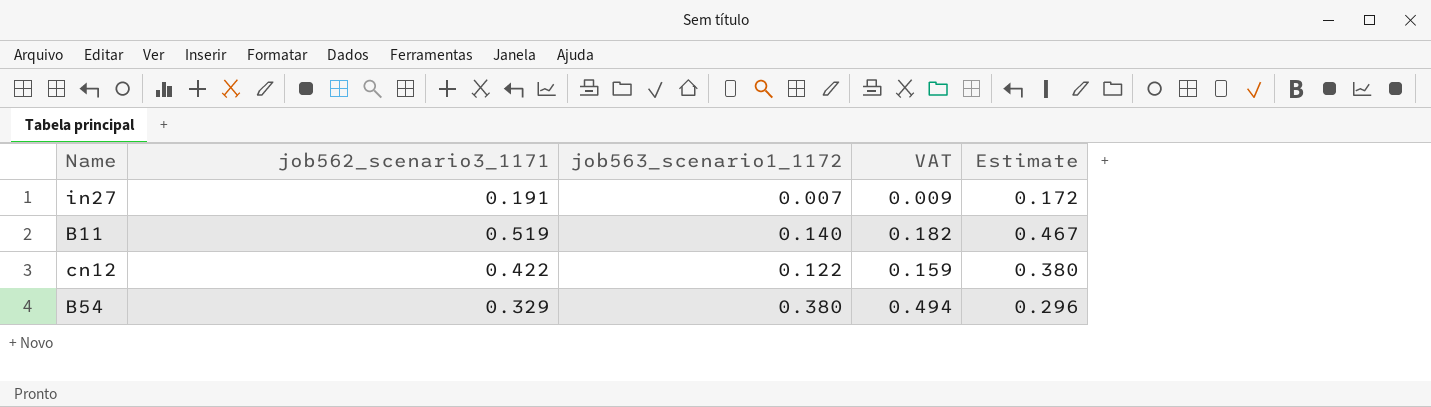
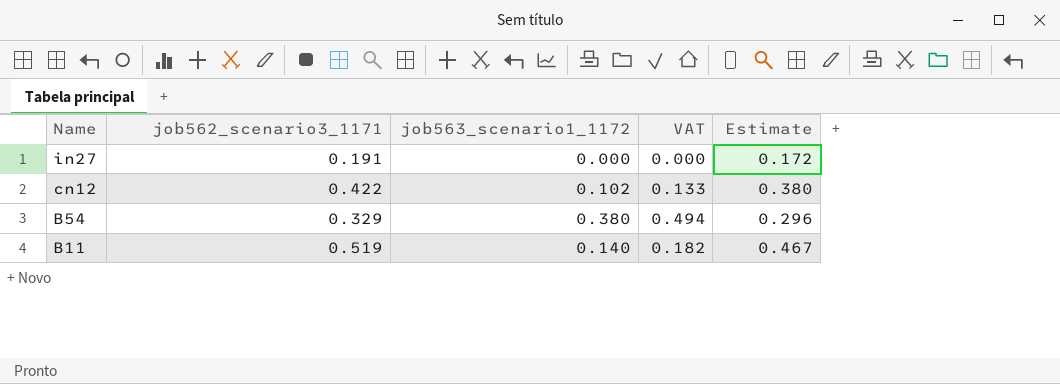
row order: none -> Name descending
in27 | job563_scenario1_1172: 0.007 -> 0.000
in27 | VAT: 0.009 -> 0.000
cn12 | job563_scenario1_1172: 0.122 -> 0.102
cn12 | VAT: 0.159 -> 0.133

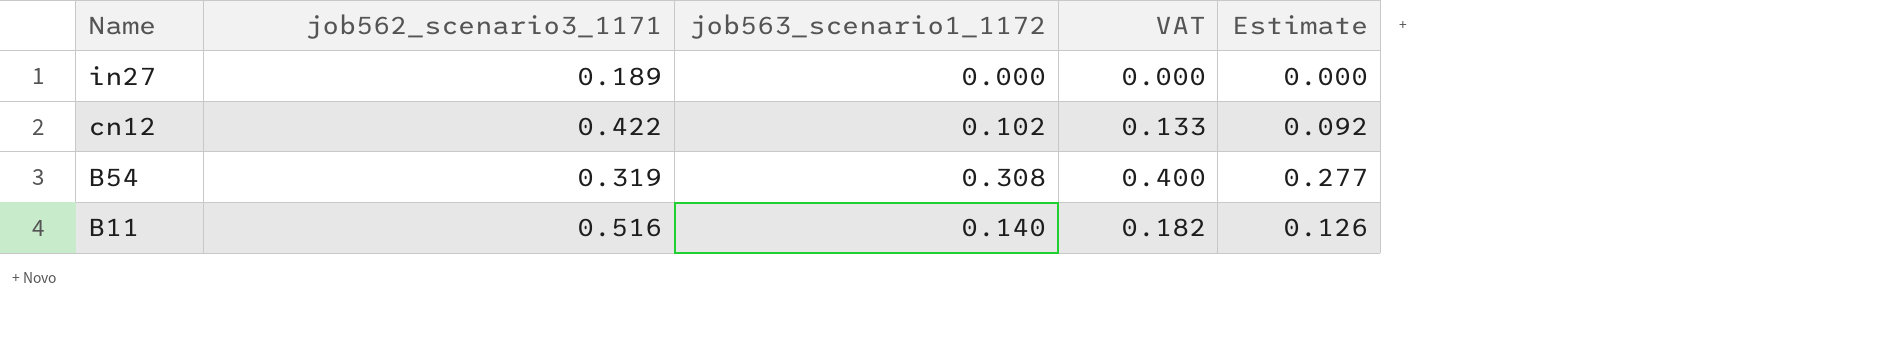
column Estimate | formula: [job562_scenario3_1171] * 0.9 -> [job563_scenario1_1172] * 0.9
in27 | job562_scenario3_1171: 0.191 -> 0.189
B54 | job562_scenario3_1171: 0.329 -> 0.319
B54 | job563_scenario1_1172: 0.380 -> 0.308
B54 | VAT: 0.494 -> 0.400
B11 | job562_scenario3_1171: 0.519 -> 0.516

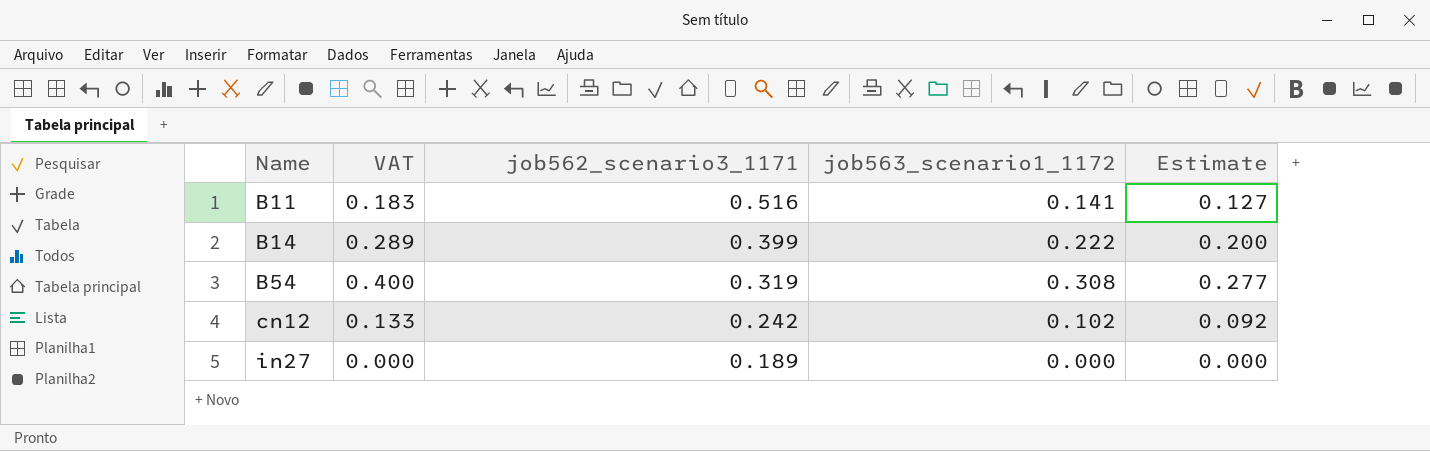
row order: Name descending -> Name ascending
column VAT | position: 4 -> 2
B11 | VAT: 0.182 -> 0.183
B11 | job563_scenario1_1172: 0.140 -> 0.141
B11 | Estimate: 0.126 -> 0.127
row B14: none -> 0.289 | 0.399 | 0.222 | 0.200
cn12 | job562_scenario3_1171: 0.422 -> 0.242

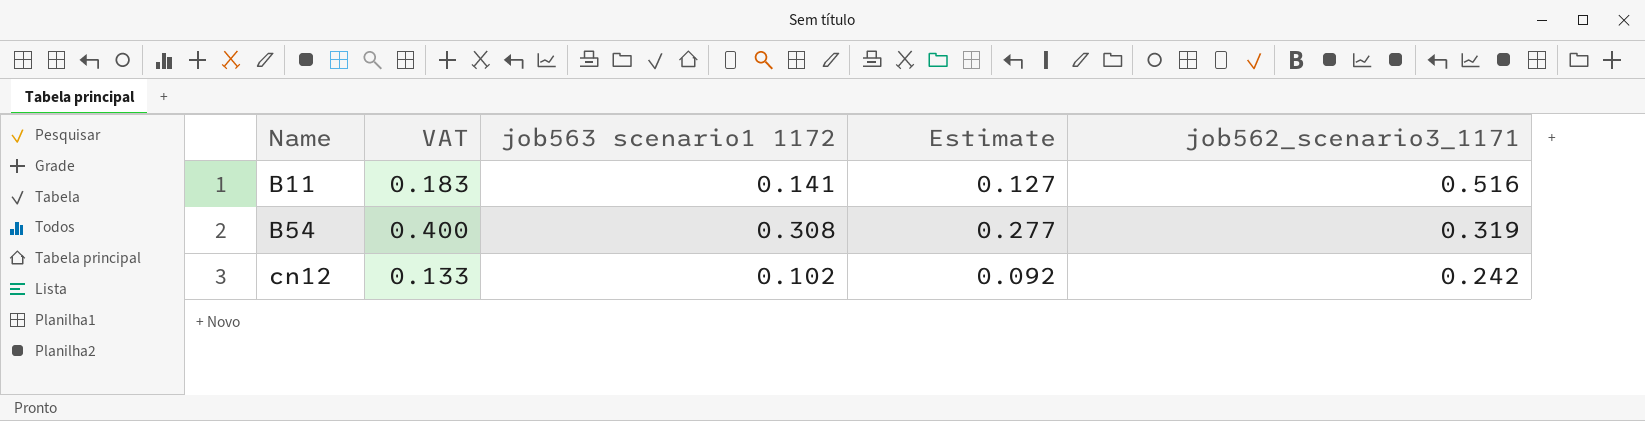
column name: job563_scenario1_1172 -> job563 scenario1 1172
column job562_scenario3_1171 | position: 3 -> 5
row B14: 0.289 | 0.399 | 0.222 | 0.200 -> none
row in27: 0.000 | 0.189 | 0.000 | 0.000 -> none

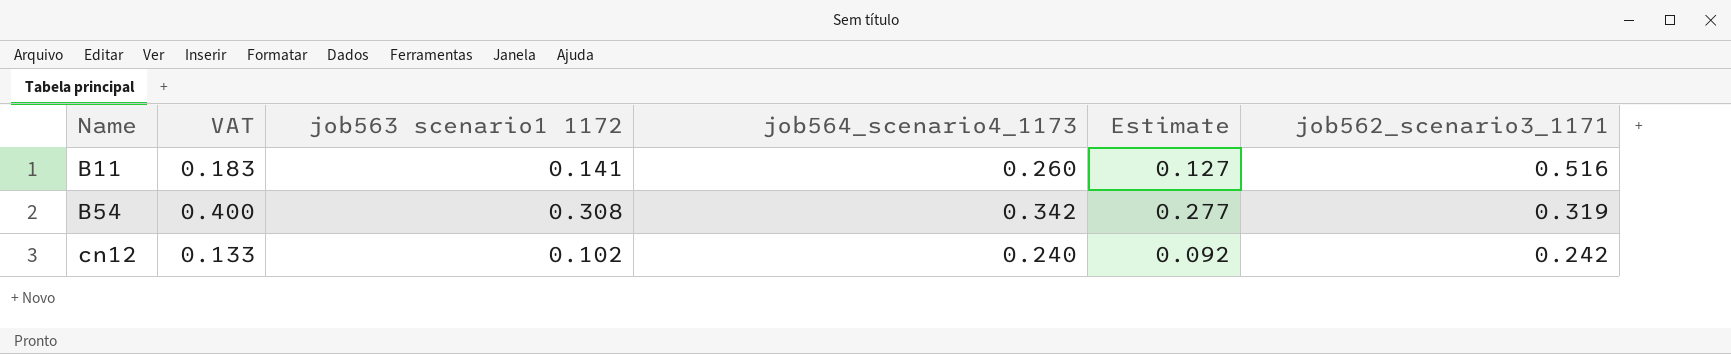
column job564_scenario4_1173 | position: none -> 4

